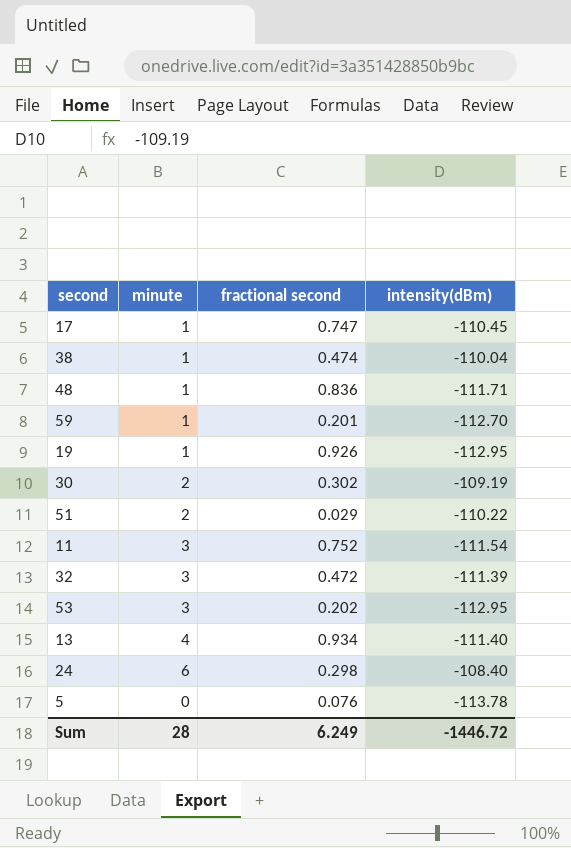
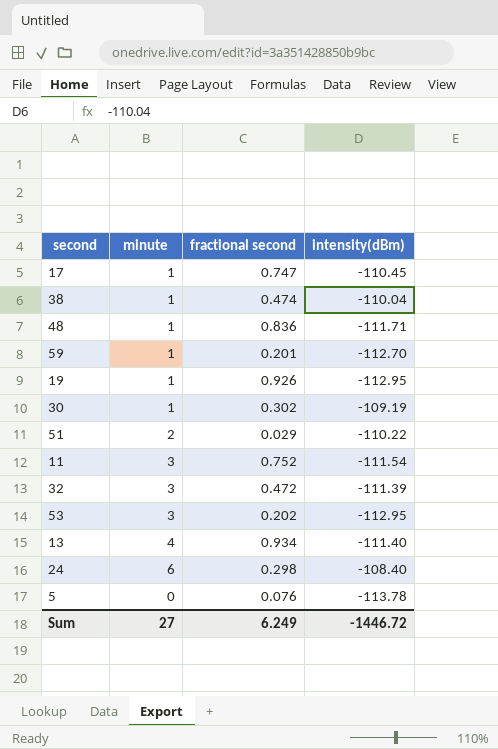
30 | minute: 2 -> 1
Sum | minute: 28 -> 27

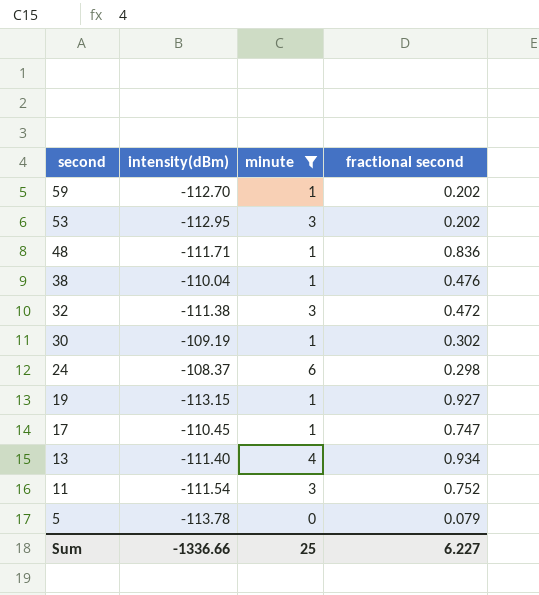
filter: none -> minute != 2
row order: none -> second descending
column intensity(dBm) | position: 4 -> 2
59 | fractional second: 0.201 -> 0.202
38 | fractional second: 0.474 -> 0.476
32 | intensity(dBm): -111.39 -> -111.38
24 | intensity(dBm): -108.40 -> -108.37
19 | intensity(dBm): -112.95 -> -113.15
19 | fractional second: 0.926 -> 0.927
5 | fractional second: 0.076 -> 0.079
Sum | intensity(dBm): -1446.72 -> -1336.66
Sum | minute: 27 -> 25
Sum | fractional second: 6.249 -> 6.227

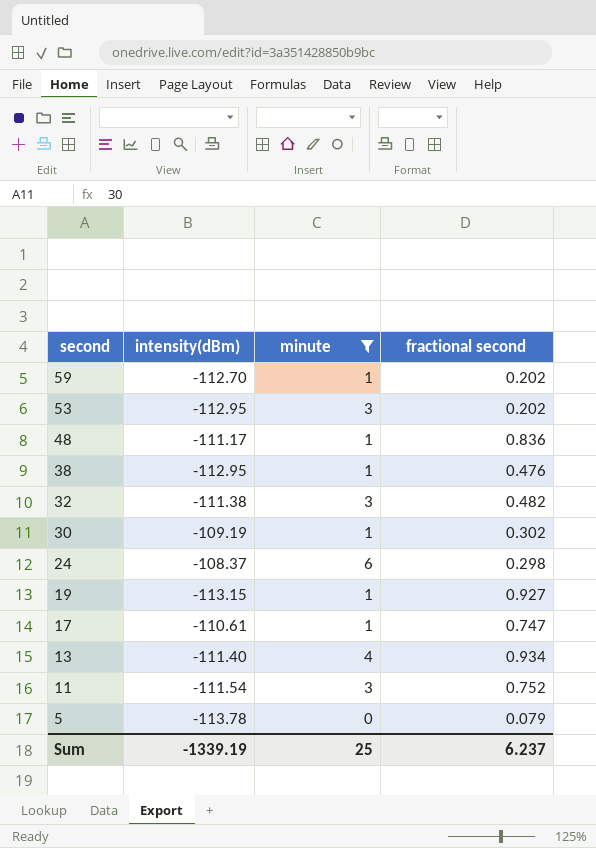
48 | intensity(dBm): -111.71 -> -111.17
38 | intensity(dBm): -110.04 -> -112.95
32 | fractional second: 0.472 -> 0.482
17 | intensity(dBm): -110.45 -> -110.61
Sum | intensity(dBm): -1336.66 -> -1339.19
Sum | fractional second: 6.227 -> 6.237

